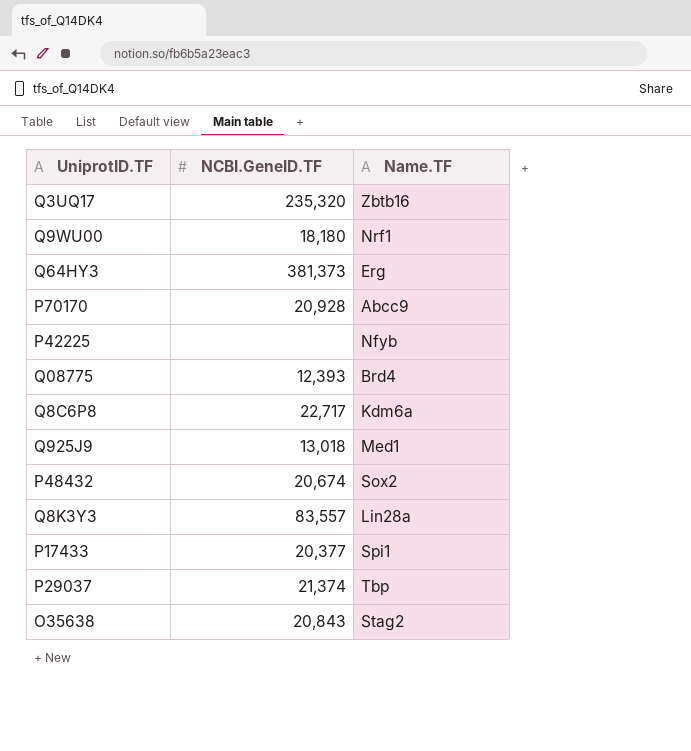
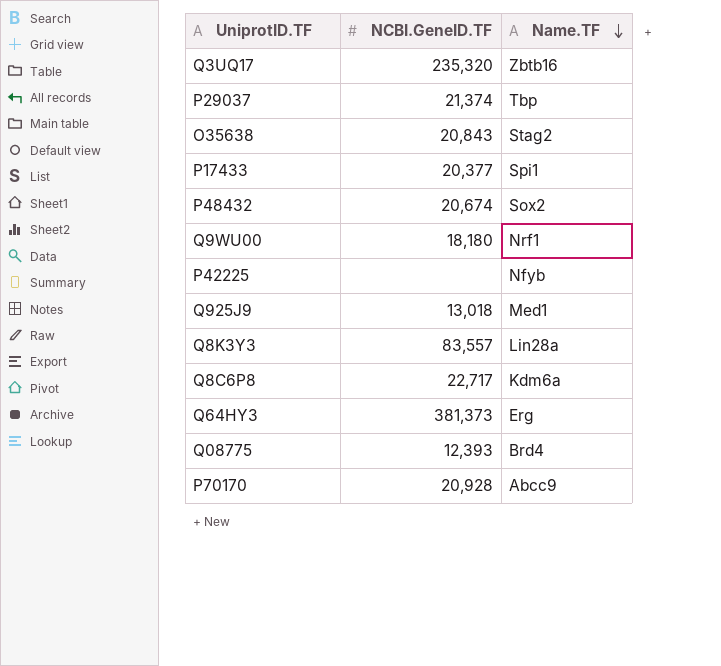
row order: none -> Name.TF descending

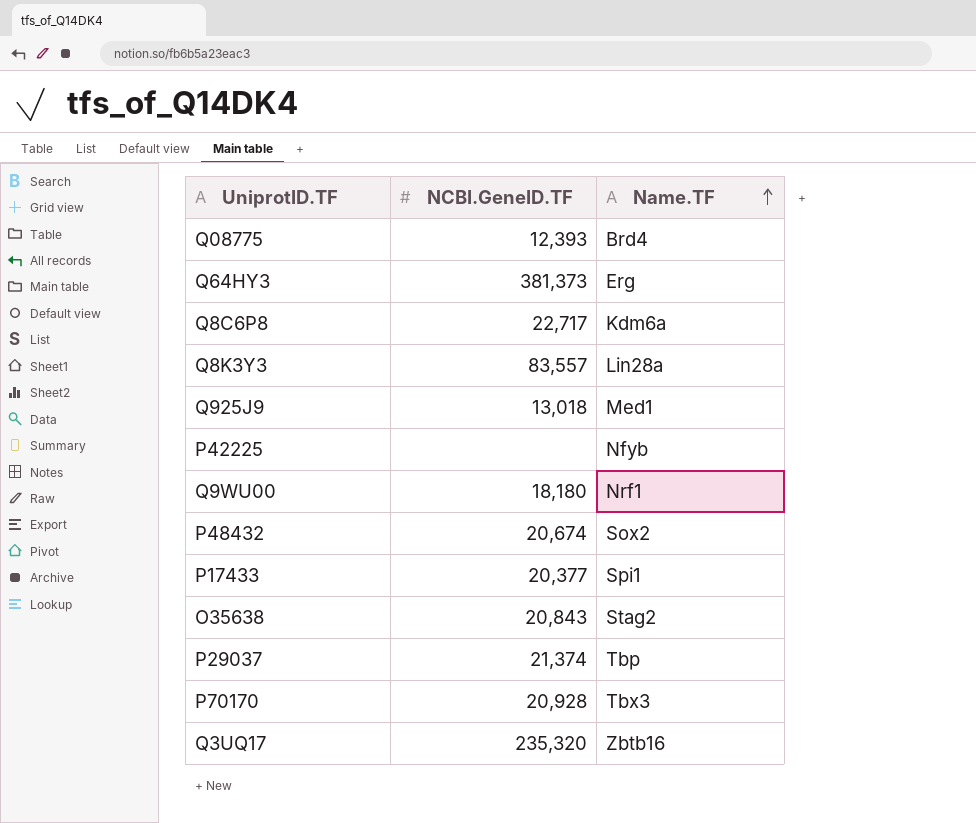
row order: Name.TF descending -> Name.TF ascending
P70170 | Name.TF: Abcc9 -> Tbx3

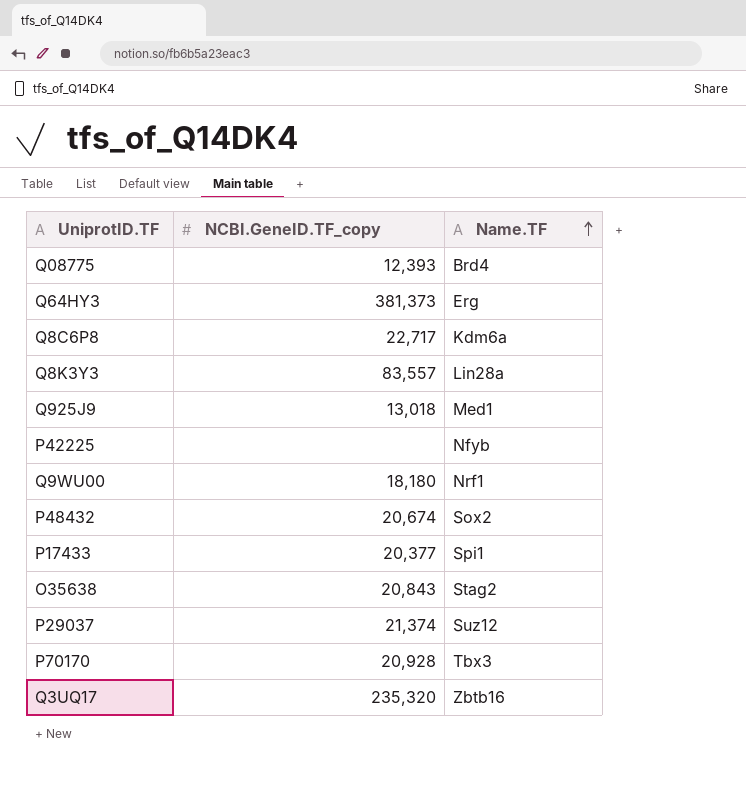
column name: NCBI.GeneID.TF -> NCBI.GeneID.TF_copy
P29037 | Name.TF: Tbp -> Suz12

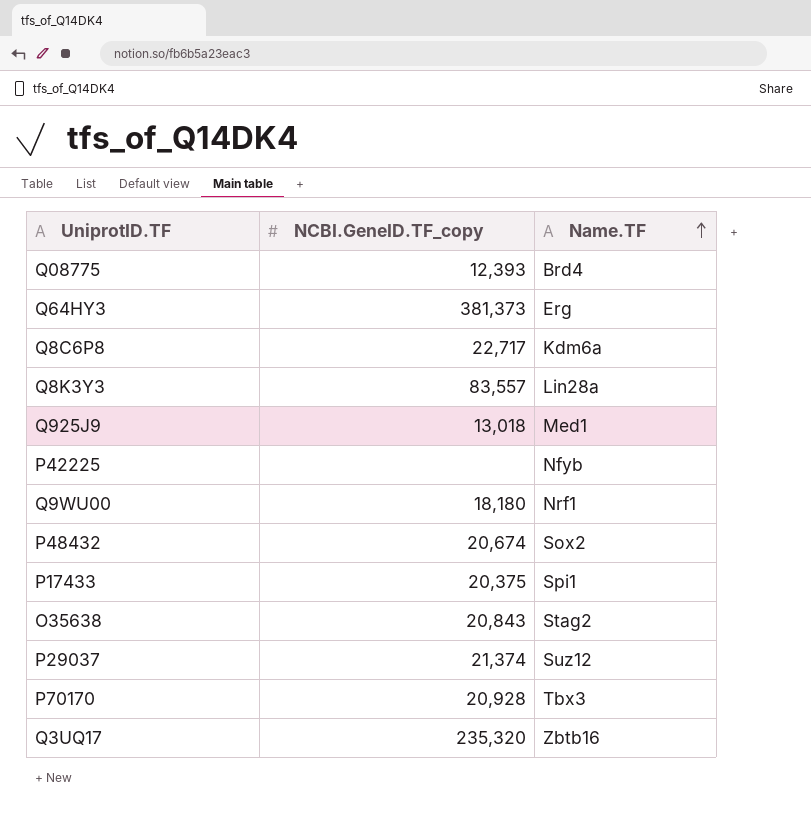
P17433 | NCBI.GeneID.TF_copy: 20,377 -> 20,375

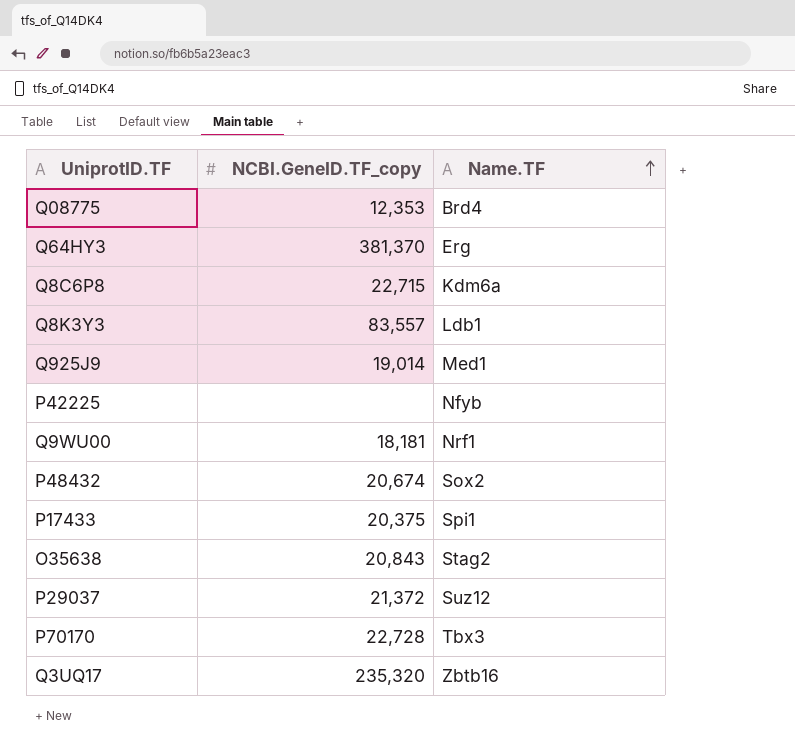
Q08775 | NCBI.GeneID.TF_copy: 12,393 -> 12,353
Q64HY3 | NCBI.GeneID.TF_copy: 381,373 -> 381,370
Q8C6P8 | NCBI.GeneID.TF_copy: 22,717 -> 22,715
Q8K3Y3 | Name.TF: Lin28a -> Ldb1
Q925J9 | NCBI.GeneID.TF_copy: 13,018 -> 19,014
Q9WU00 | NCBI.GeneID.TF_copy: 18,180 -> 18,181
P29037 | NCBI.GeneID.TF_copy: 21,374 -> 21,372
P70170 | NCBI.GeneID.TF_copy: 20,928 -> 22,728

